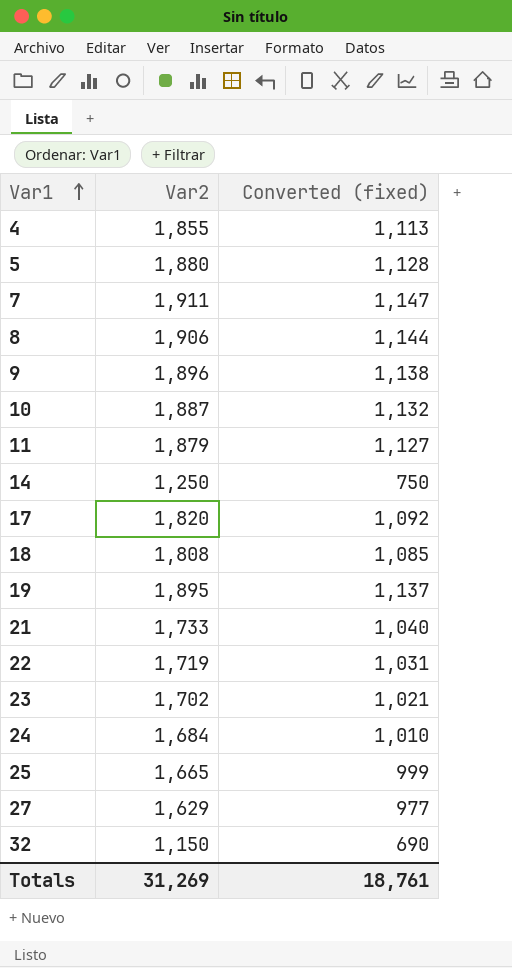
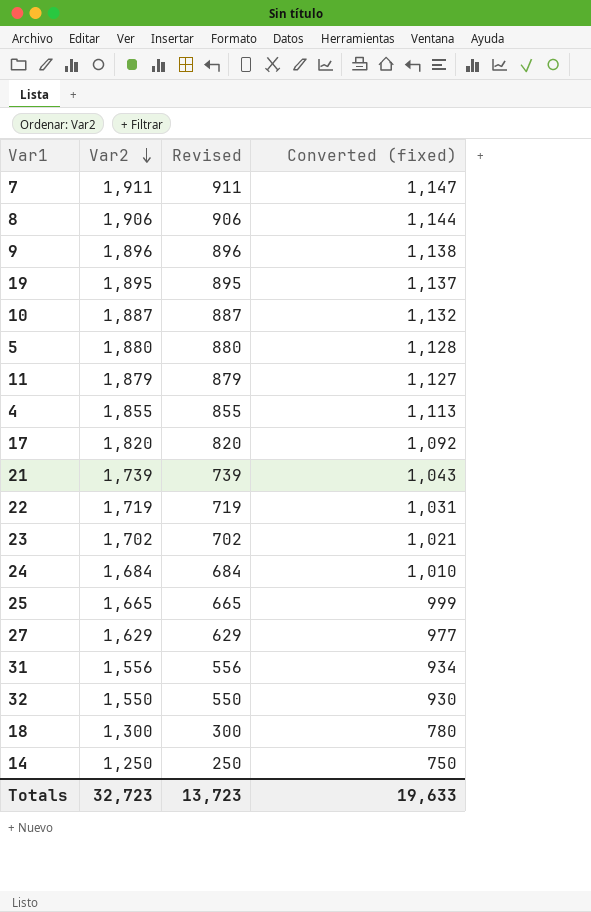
row order: Var1 ascending -> Var2 descending
column Revised | formula: none -> [Var2] - 1000
21 | Var2: 1,733 -> 1,739
21 | Converted (fixed): 1,040 -> 1,043
row 31: none -> 1,556 | 556 | 934
32 | Var2: 1,150 -> 1,550
32 | Converted (fixed): 690 -> 930
18 | Var2: 1,808 -> 1,300
18 | Converted (fixed): 1,085 -> 780
Totals | Var2: 31,269 -> 32,723
Totals | Converted (fixed): 18,761 -> 19,633

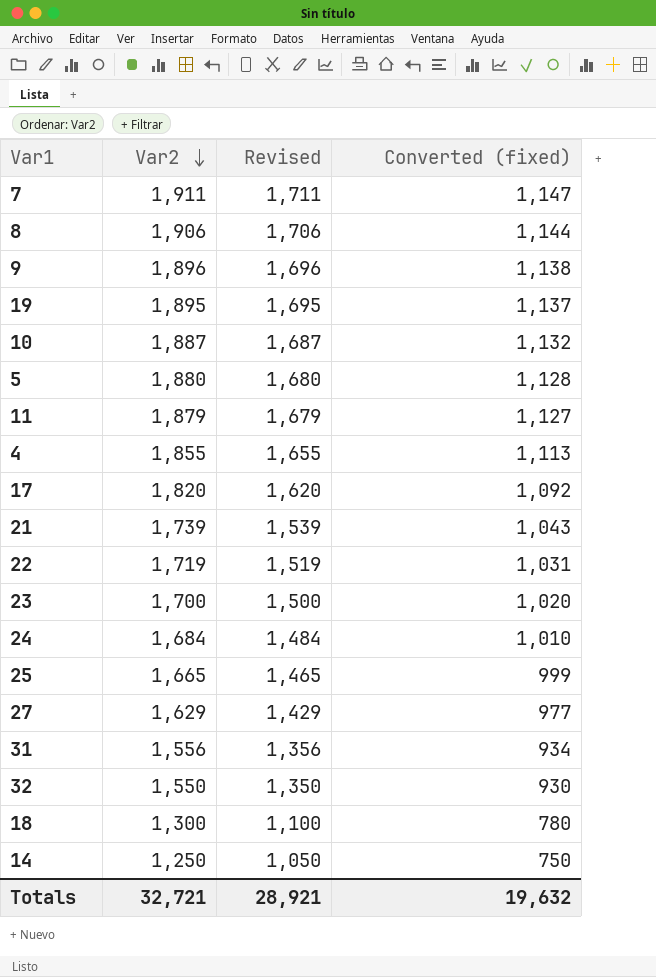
column Revised | formula: [Var2] - 1000 -> [Var2] - 200
23 | Var2: 1,702 -> 1,700
23 | Converted (fixed): 1,021 -> 1,020
Totals | Var2: 32,723 -> 32,721
Totals | Revised: 13,723 -> 28,921
Totals | Converted (fixed): 19,633 -> 19,632

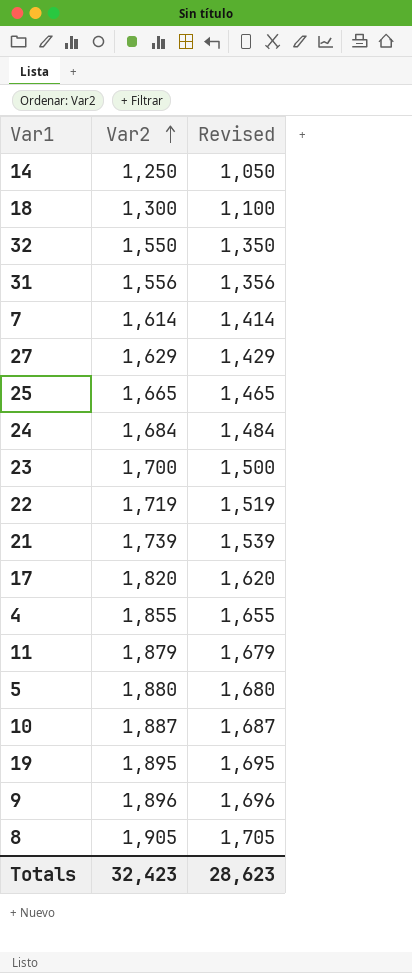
row order: Var2 descending -> Var2 ascending
column Converted (fixed) | formula: [Var2] * 0.6 -> none
7 | Var2: 1,911 -> 1,614
7 | Revised: 1,711 -> 1,414
8 | Var2: 1,906 -> 1,905
8 | Revised: 1,706 -> 1,705
Totals | Var2: 32,721 -> 32,423
Totals | Revised: 28,921 -> 28,623

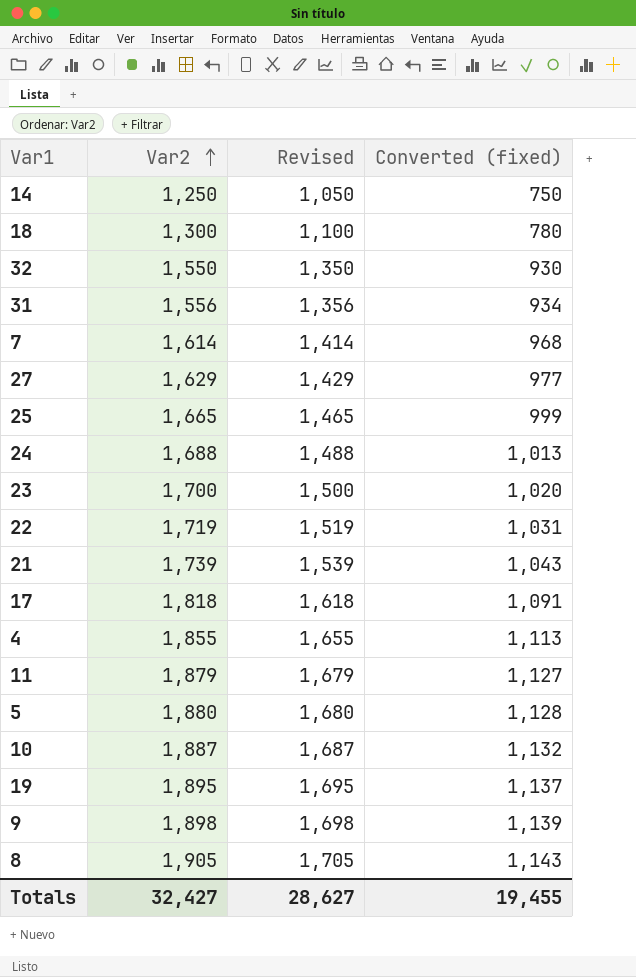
column Converted (fixed) | formula: none -> [Var2] * 0.6
24 | Var2: 1,684 -> 1,688
24 | Revised: 1,484 -> 1,488
17 | Var2: 1,820 -> 1,818
17 | Revised: 1,620 -> 1,618
9 | Var2: 1,896 -> 1,898
9 | Revised: 1,696 -> 1,698
Totals | Var2: 32,423 -> 32,427
Totals | Revised: 28,623 -> 28,627

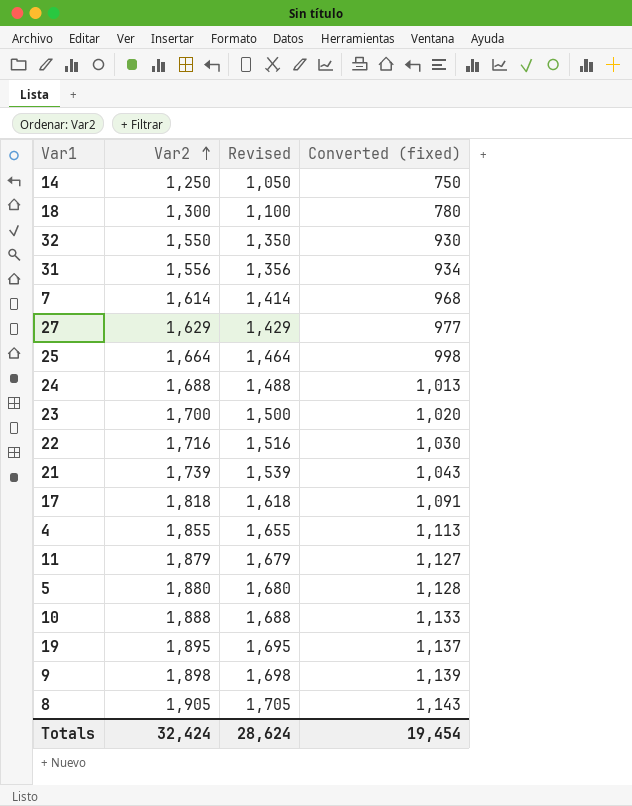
25 | Var2: 1,665 -> 1,664
25 | Revised: 1,465 -> 1,464
25 | Converted (fixed): 999 -> 998
22 | Var2: 1,719 -> 1,716
22 | Revised: 1,519 -> 1,516
22 | Converted (fixed): 1,031 -> 1,030
10 | Var2: 1,887 -> 1,888
10 | Revised: 1,687 -> 1,688
10 | Converted (fixed): 1,132 -> 1,133
Totals | Var2: 32,427 -> 32,424
Totals | Revised: 28,627 -> 28,624
Totals | Converted (fixed): 19,455 -> 19,454

